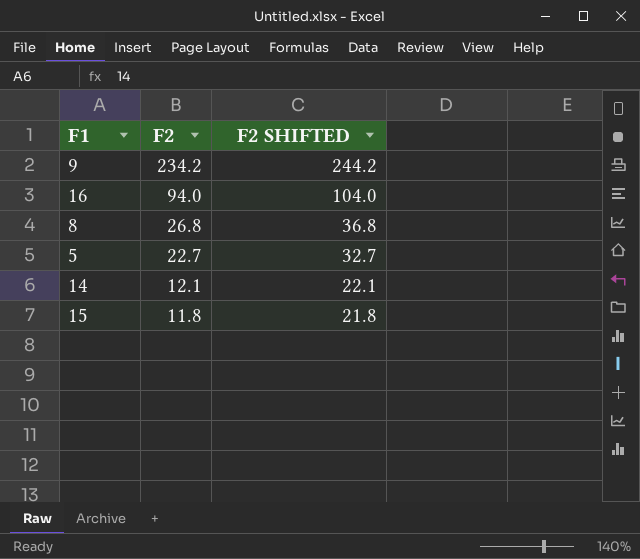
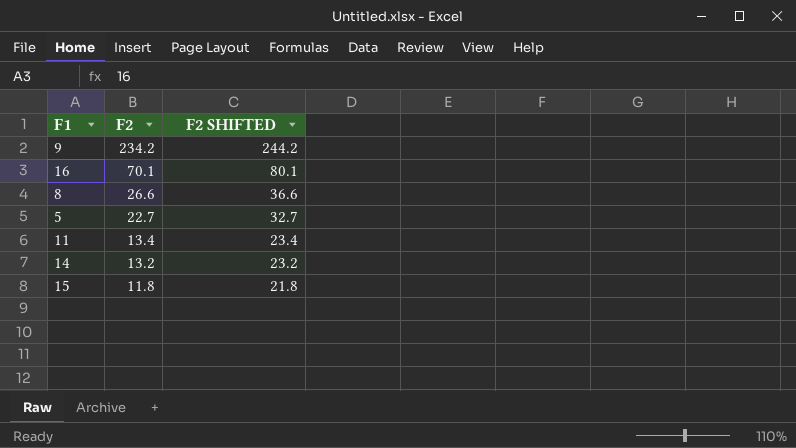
16 | F2: 94.0 -> 70.1
16 | F2 SHIFTED: 104.0 -> 80.1
8 | F2: 26.8 -> 26.6
8 | F2 SHIFTED: 36.8 -> 36.6
row 11: none -> 13.4 | 23.4
14 | F2: 12.1 -> 13.2
14 | F2 SHIFTED: 22.1 -> 23.2

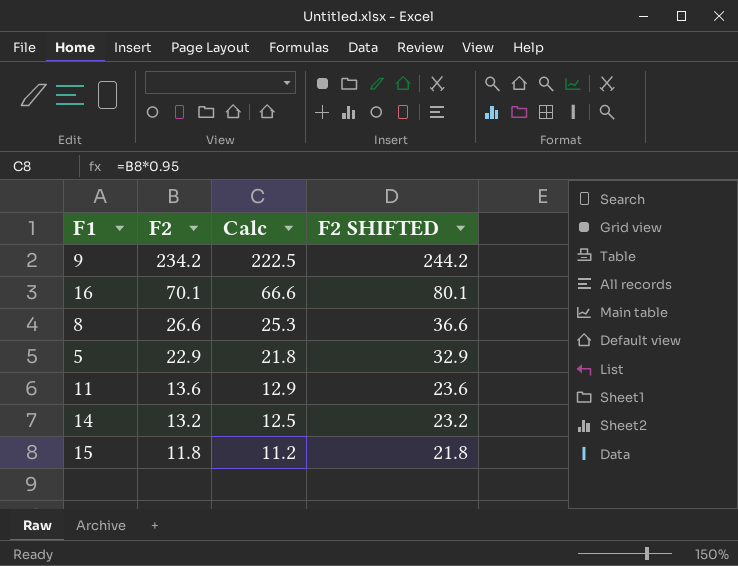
column Calc | formula: none -> [F2] * 0.95
5 | F2: 22.7 -> 22.9
5 | F2 SHIFTED: 32.7 -> 32.9
11 | F2: 13.4 -> 13.6
11 | F2 SHIFTED: 23.4 -> 23.6

